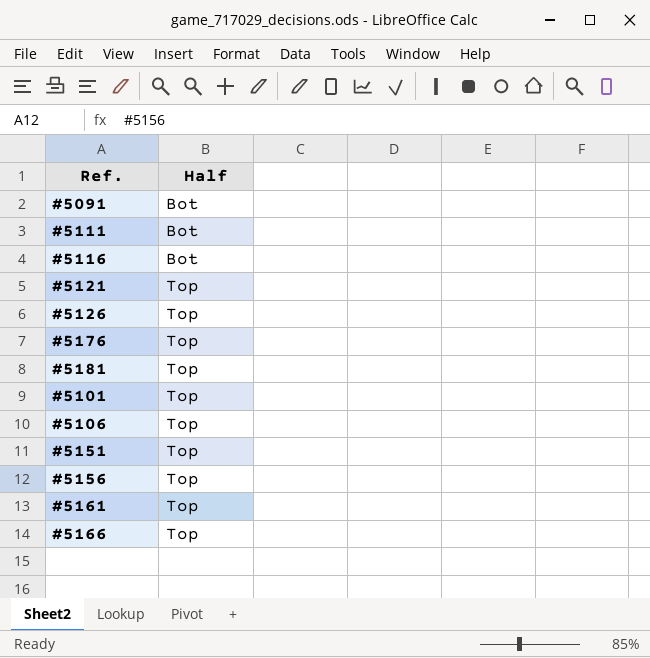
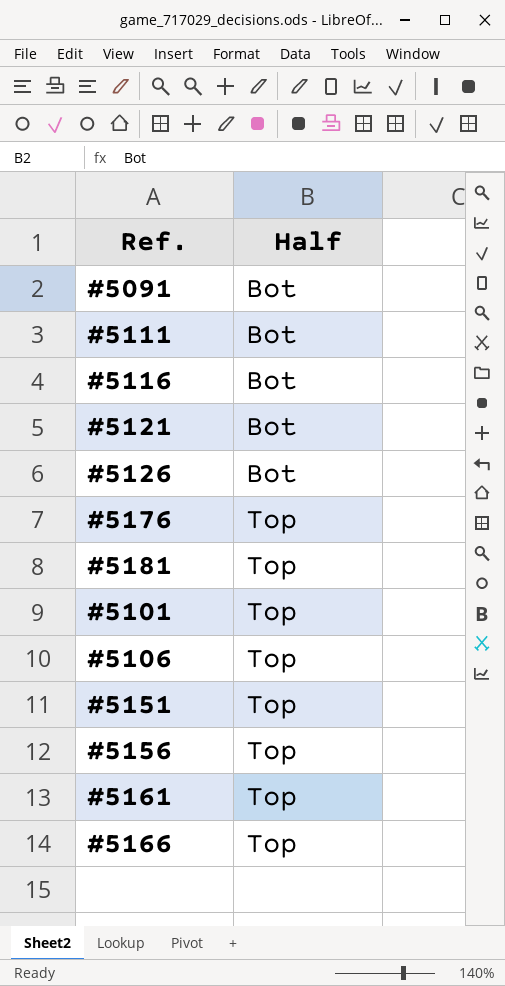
#5121 | Half: Top -> Bot
#5126 | Half: Top -> Bot

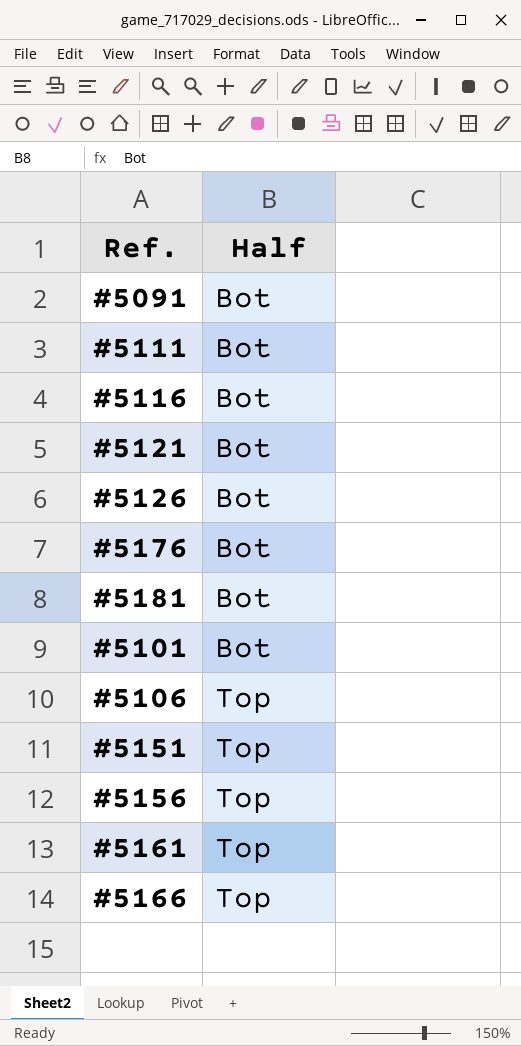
#5176 | Half: Top -> Bot
#5181 | Half: Top -> Bot
#5101 | Half: Top -> Bot

